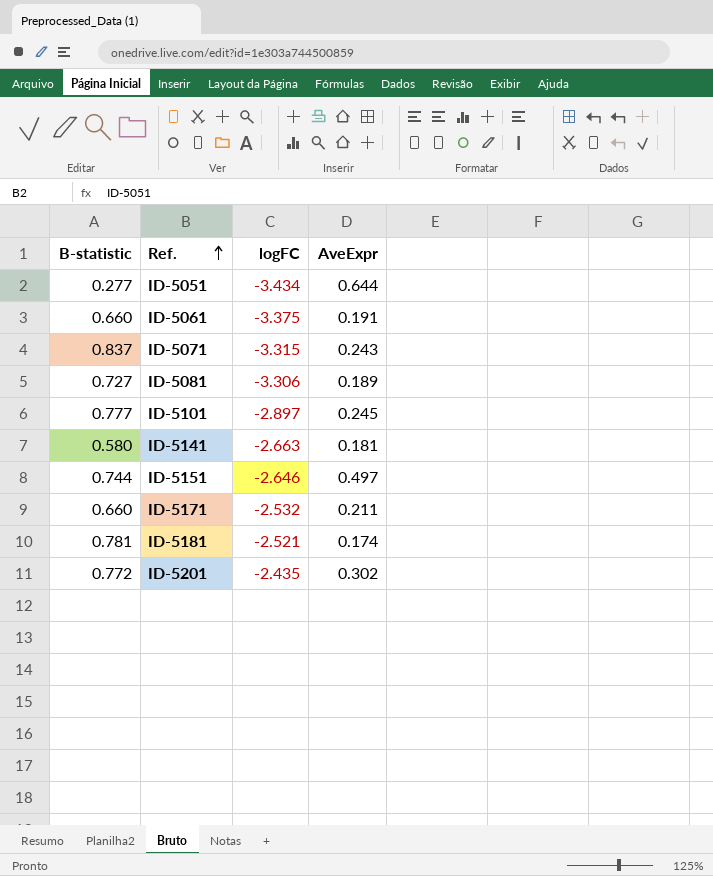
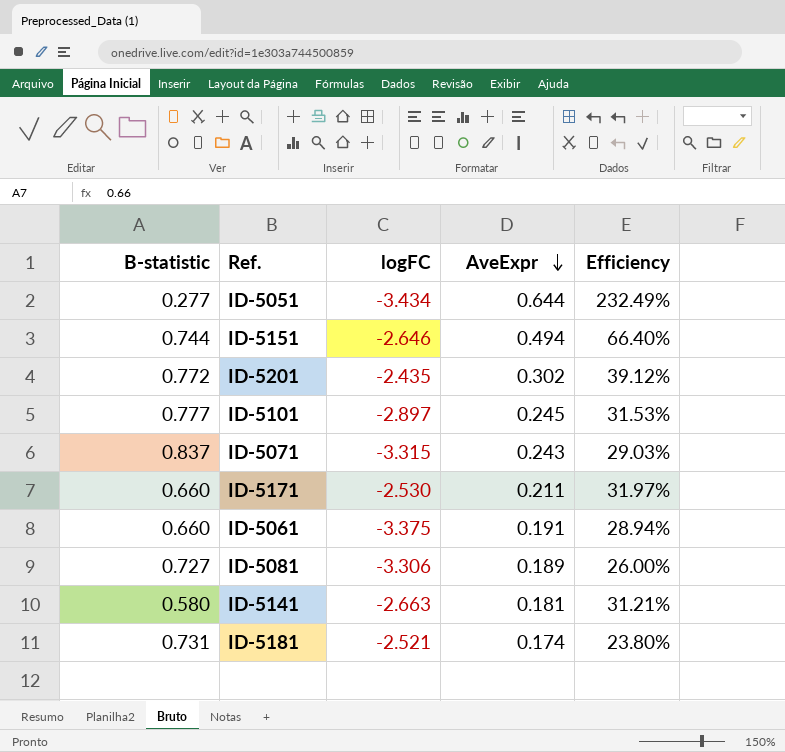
row order: Ref. ascending -> AveExpr descending
column Efficiency | formula: none -> [AveExpr] / [B-statistic]
ID-5151 | AveExpr: 0.497 -> 0.494
ID-5171 | logFC: -2.532 -> -2.530
ID-5181 | B-statistic: 0.781 -> 0.731

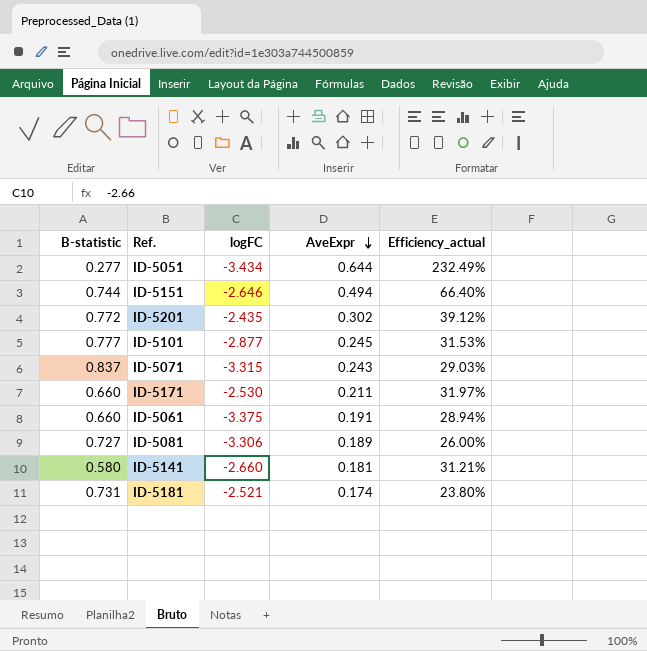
column name: Efficiency -> Efficiency_actual
ID-5101 | logFC: -2.897 -> -2.877
ID-5141 | logFC: -2.663 -> -2.660

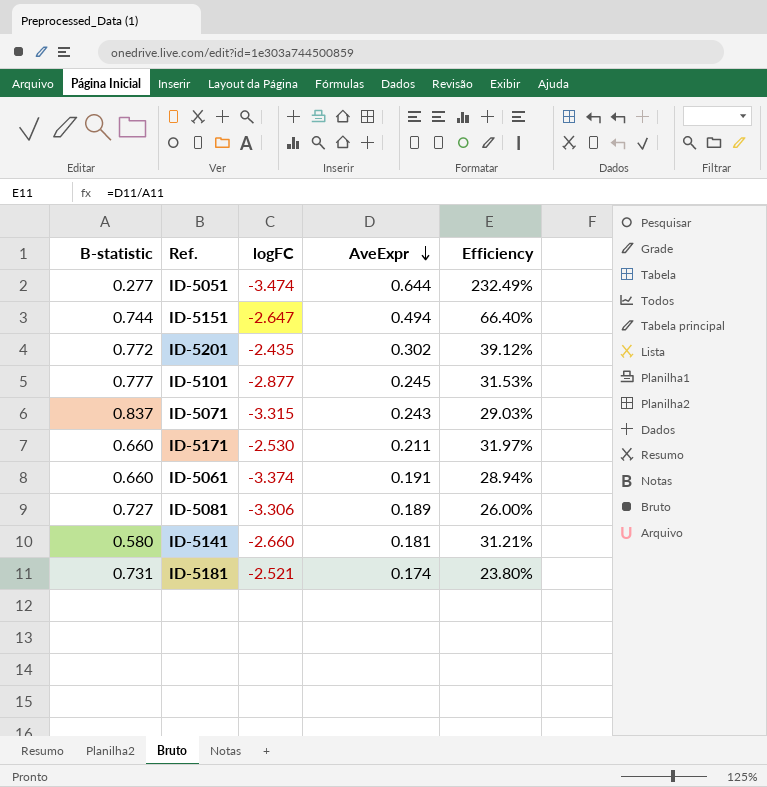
column name: Efficiency_actual -> Efficiency
ID-5051 | logFC: -3.434 -> -3.474
ID-5151 | logFC: -2.646 -> -2.647
ID-5061 | logFC: -3.375 -> -3.374

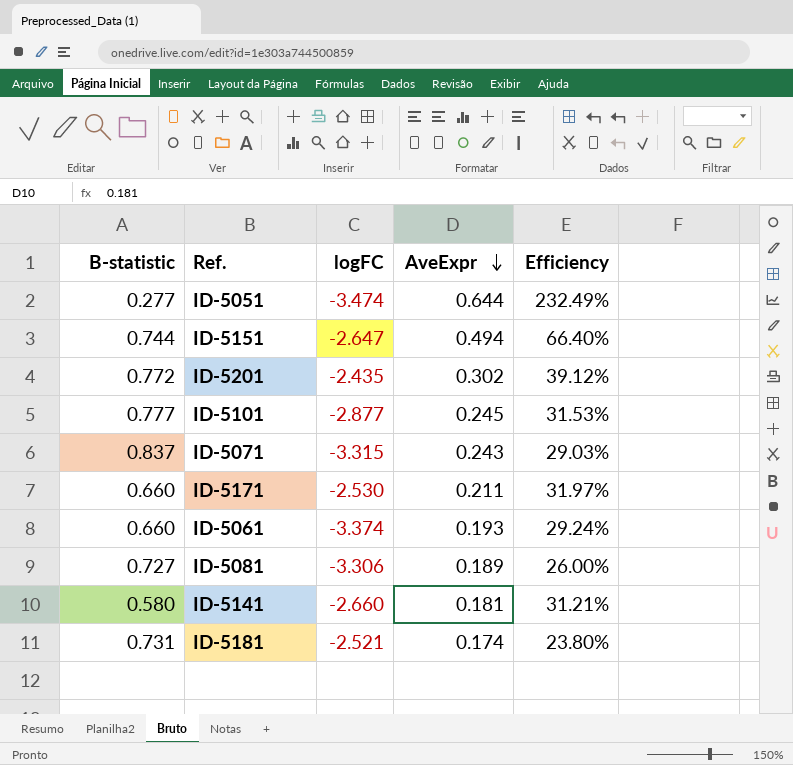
ID-5061 | AveExpr: 0.191 -> 0.193
ID-5061 | Efficiency: 28.94% -> 29.24%

